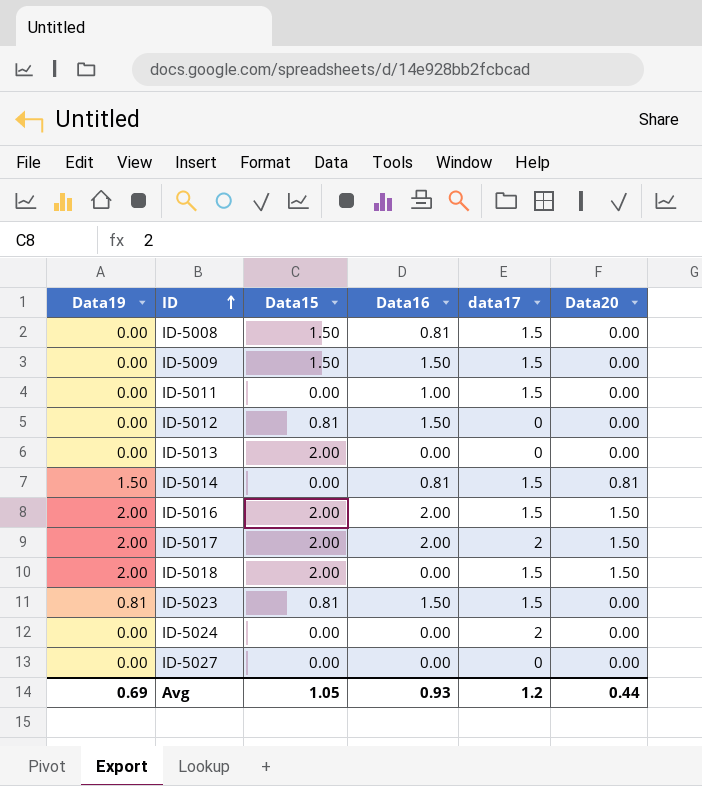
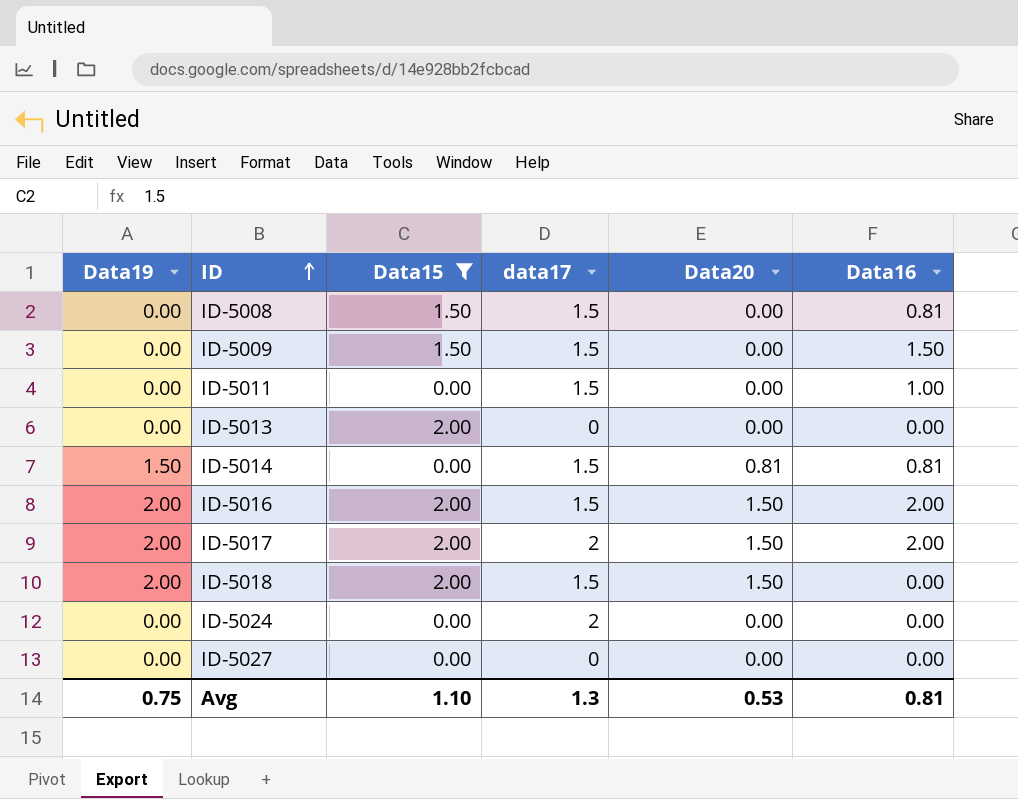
filter: none -> Data15 != 0.81
column Data16 | position: 4 -> 6
Avg | Data19: 0.69 -> 0.75
Avg | Data15: 1.05 -> 1.10
Avg | data17: 1.2 -> 1.3
Avg | Data20: 0.44 -> 0.53
Avg | Data16: 0.93 -> 0.81

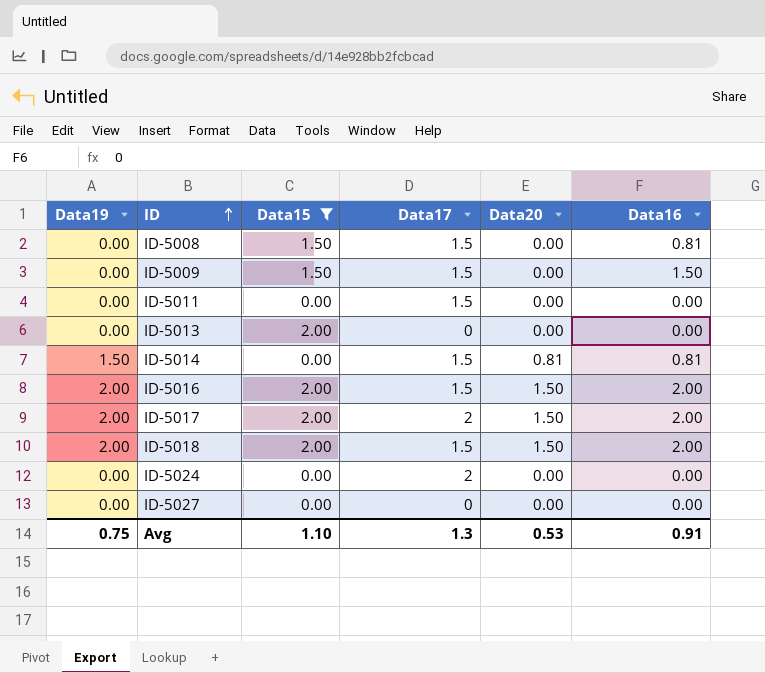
column name: data17 -> Data17
ID-5011 | Data16: 1.00 -> 0.00
ID-5018 | Data16: 0.00 -> 2.00
Avg | Data16: 0.81 -> 0.91

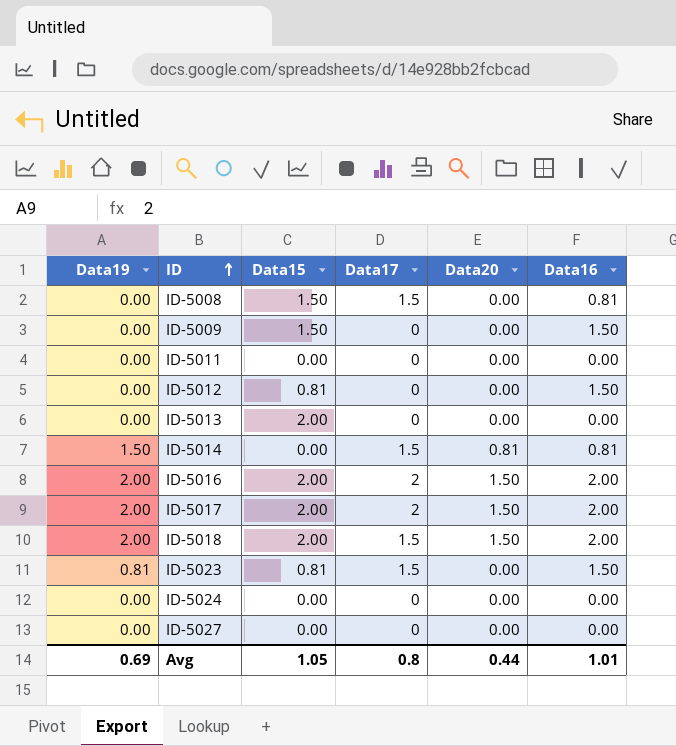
filter: Data15 != 0.81 -> none
ID-5009 | Data17: 1.5 -> 0
ID-5011 | Data17: 1.5 -> 0
ID-5016 | Data17: 1.5 -> 2
ID-5024 | Data17: 2 -> 0
Avg | Data19: 0.75 -> 0.69
Avg | Data15: 1.10 -> 1.05
Avg | Data17: 1.3 -> 0.8
Avg | Data20: 0.53 -> 0.44
Avg | Data16: 0.91 -> 1.01

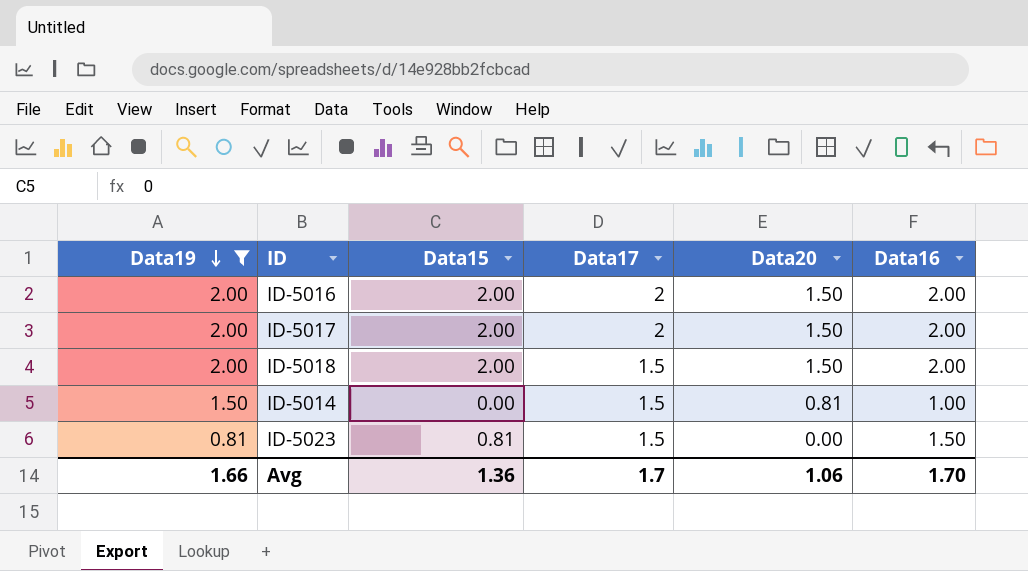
filter: none -> Data19 != 0.00
row order: ID ascending -> Data19 descending
ID-5014 | Data16: 0.81 -> 1.00
Avg | Data19: 0.69 -> 1.66
Avg | Data15: 1.05 -> 1.36
Avg | Data17: 0.8 -> 1.7
Avg | Data20: 0.44 -> 1.06
Avg | Data16: 1.01 -> 1.70

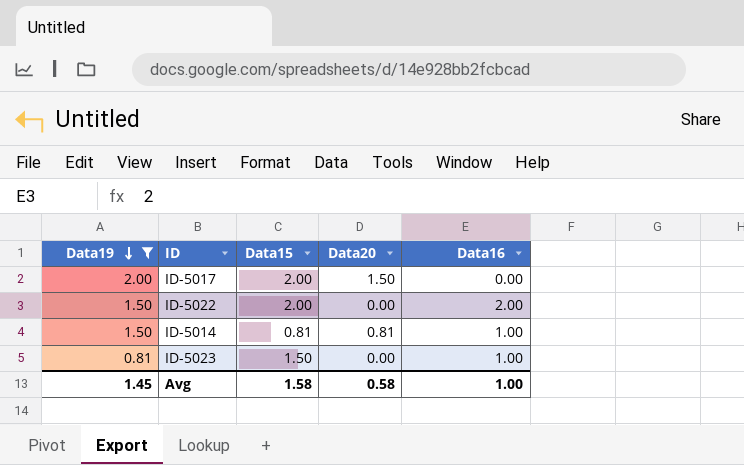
column Data17 | position: 4 -> none
row ID-5016: 2.00 | 2.00 | 2 | 1.50 | 2.00 -> none
row ID-5018: 2.00 | 2.00 | 1.5 | 1.50 | 2.00 -> none
ID-5017 | Data16: 2.00 -> 0.00
row ID-5022: none -> 1.50 | 2.00 | 0.00 | 2.00
ID-5014 | Data15: 0.00 -> 0.81
ID-5023 | Data15: 0.81 -> 1.50
ID-5023 | Data16: 1.50 -> 1.00
Avg | Data19: 1.66 -> 1.45
Avg | Data15: 1.36 -> 1.58
Avg | Data20: 1.06 -> 0.58
Avg | Data16: 1.70 -> 1.00

